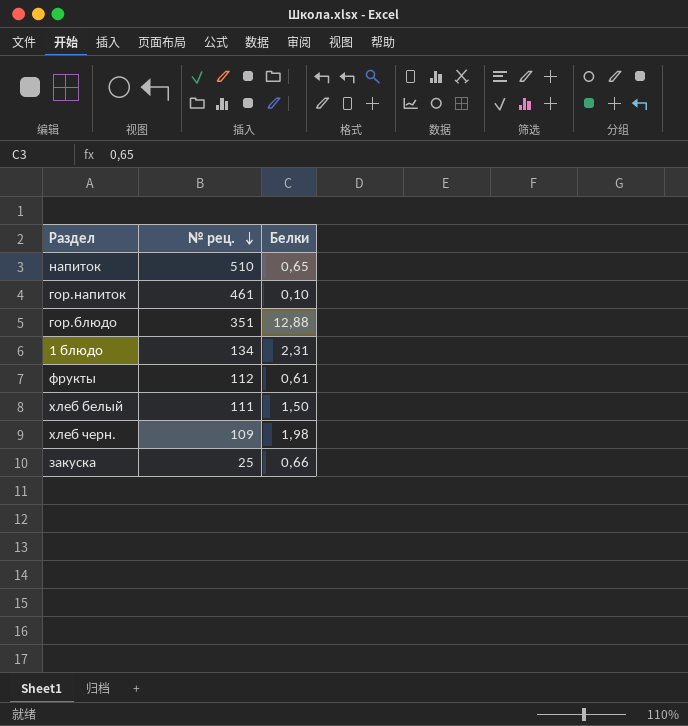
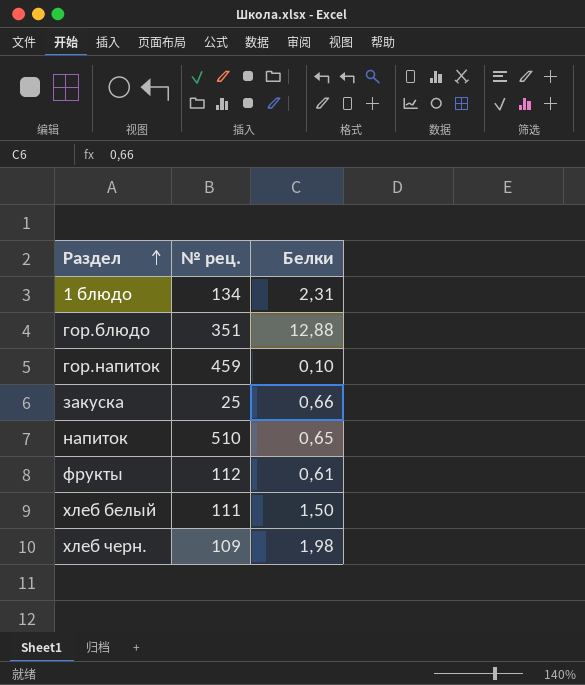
row order: № рец. descending -> Раздел ascending
гор.напиток | № рец.: 461 -> 459

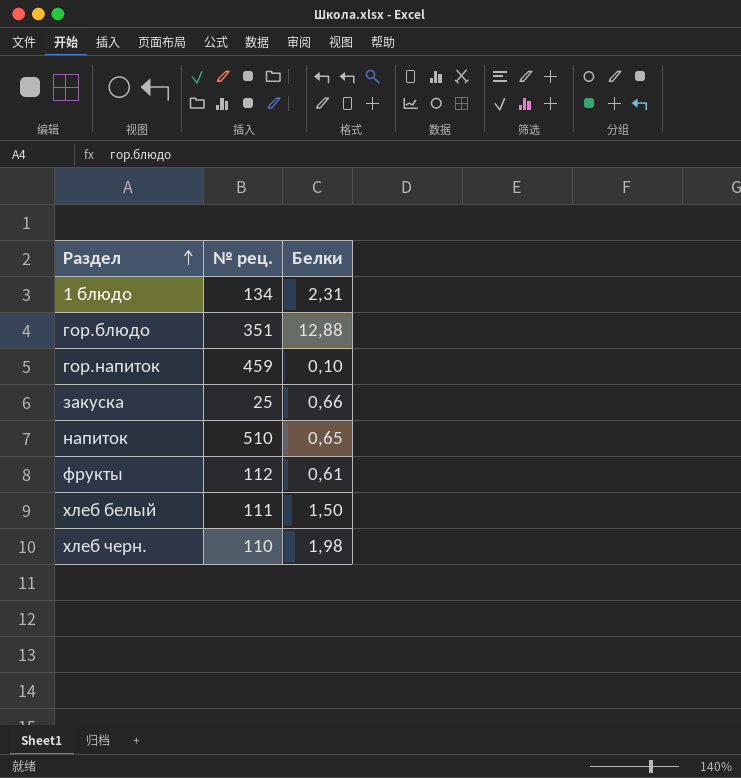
хлеб черн. | № рец.: 109 -> 110

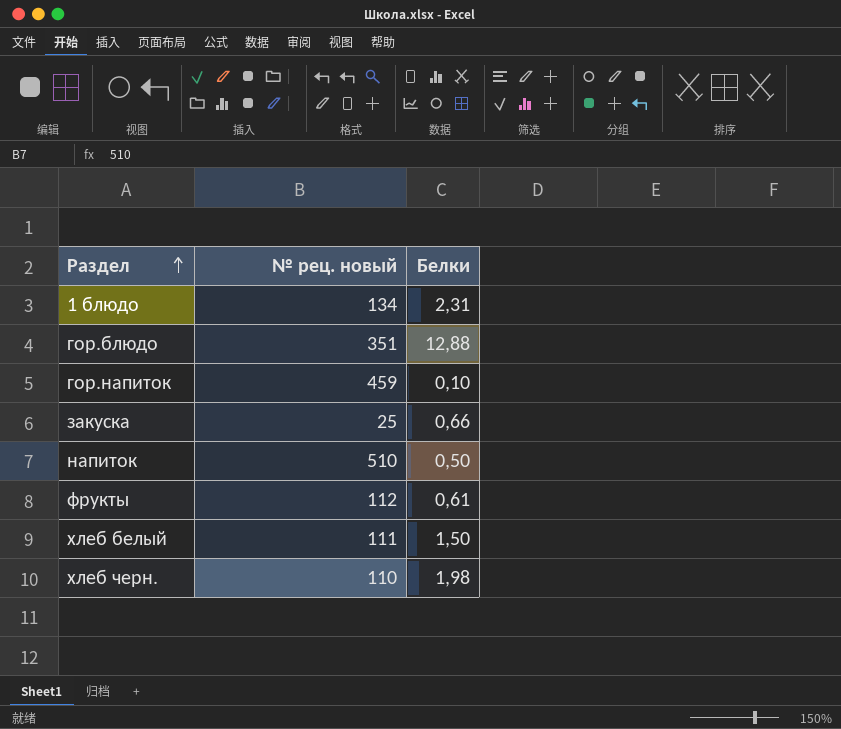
column name: № рец. -> № рец. новый
напиток | Белки: 0,65 -> 0,50

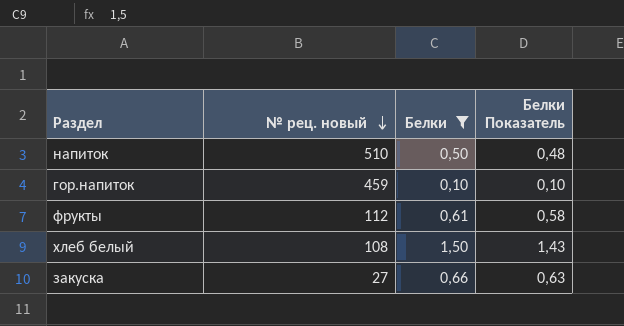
filter: none -> Белки <= 1,50
row order: Раздел ascending -> № рец. новый descending
column Белки Показатель | formula: none -> [Белки] * 0,95
хлеб белый | № рец. новый: 111 -> 108
закуска | № рец. новый: 25 -> 27

